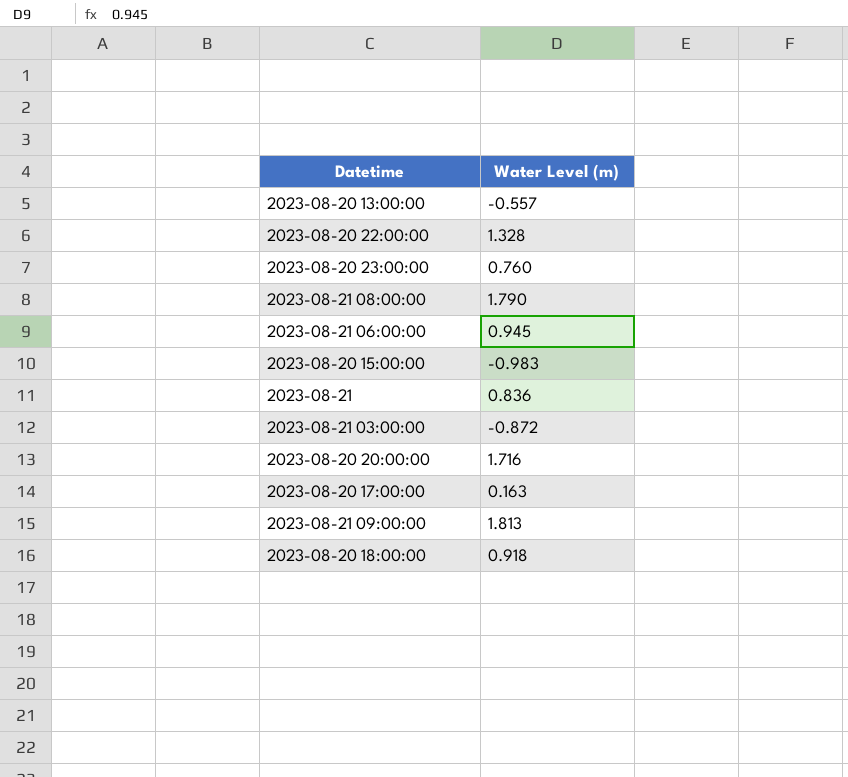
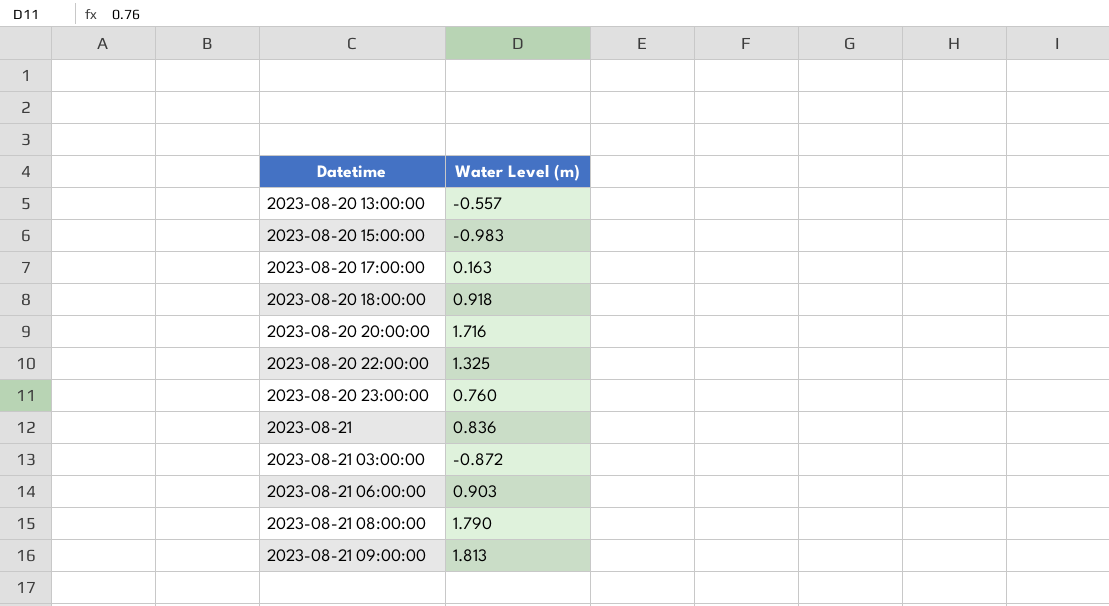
row order: none -> Datetime ascending
2023-08-20 22:00:00 | Water Level (m): 1.328 -> 1.325
2023-08-21 06:00:00 | Water Level (m): 0.945 -> 0.903

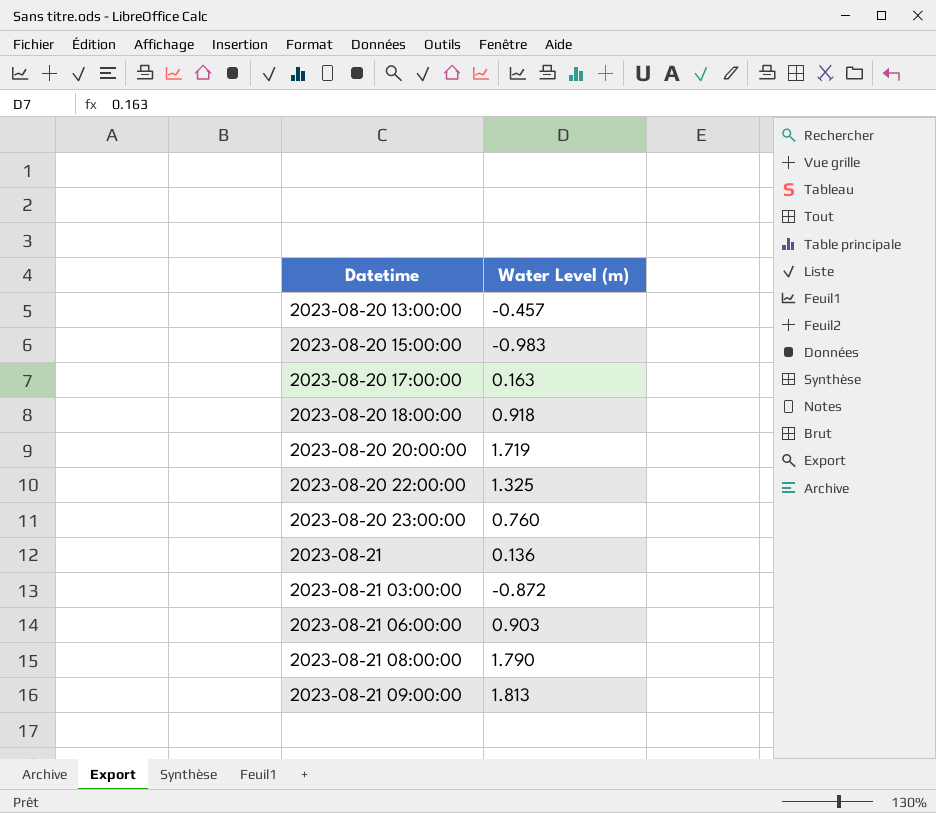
2023-08-20 13:00:00 | Water Level (m): -0.557 -> -0.457
2023-08-20 20:00:00 | Water Level (m): 1.716 -> 1.719
2023-08-21 | Water Level (m): 0.836 -> 0.136

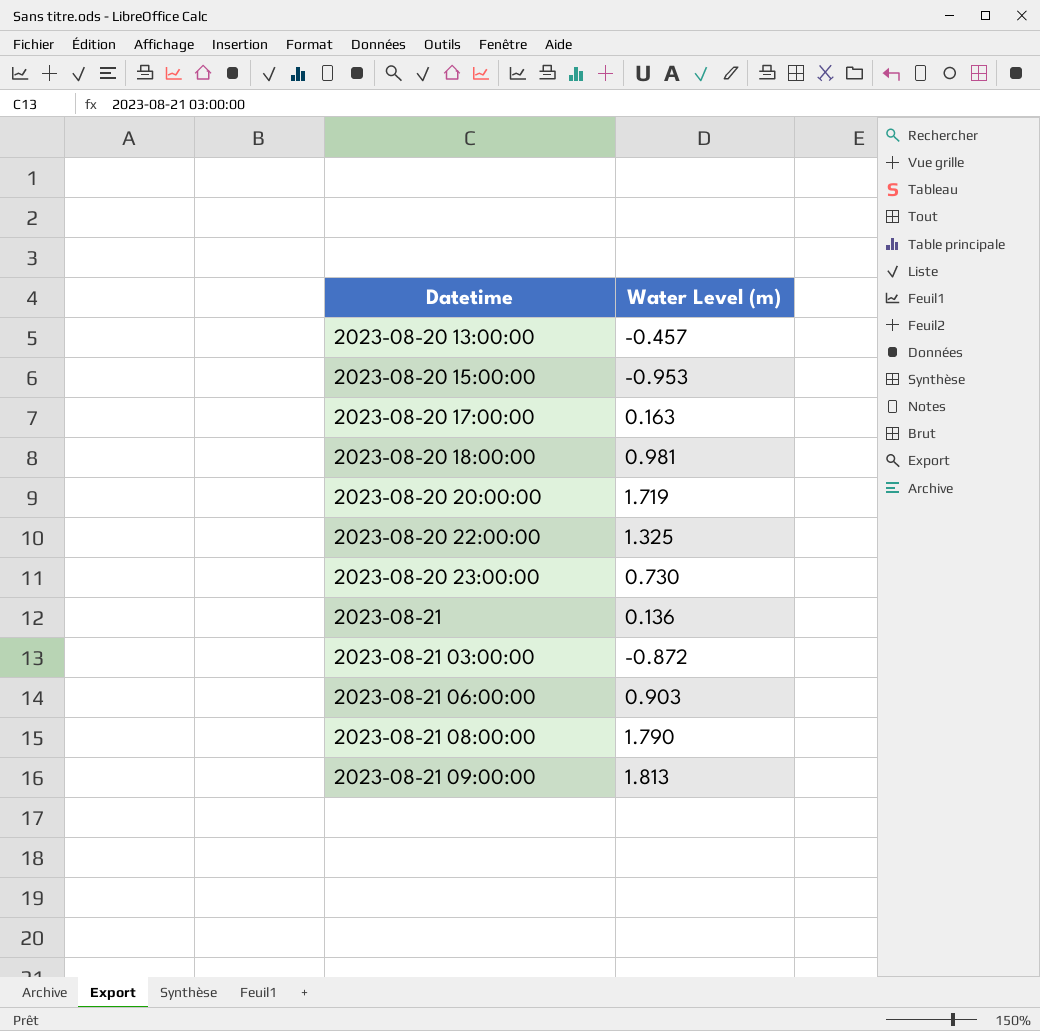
2023-08-20 15:00:00 | Water Level (m): -0.983 -> -0.953
2023-08-20 18:00:00 | Water Level (m): 0.918 -> 0.981
2023-08-20 23:00:00 | Water Level (m): 0.760 -> 0.730

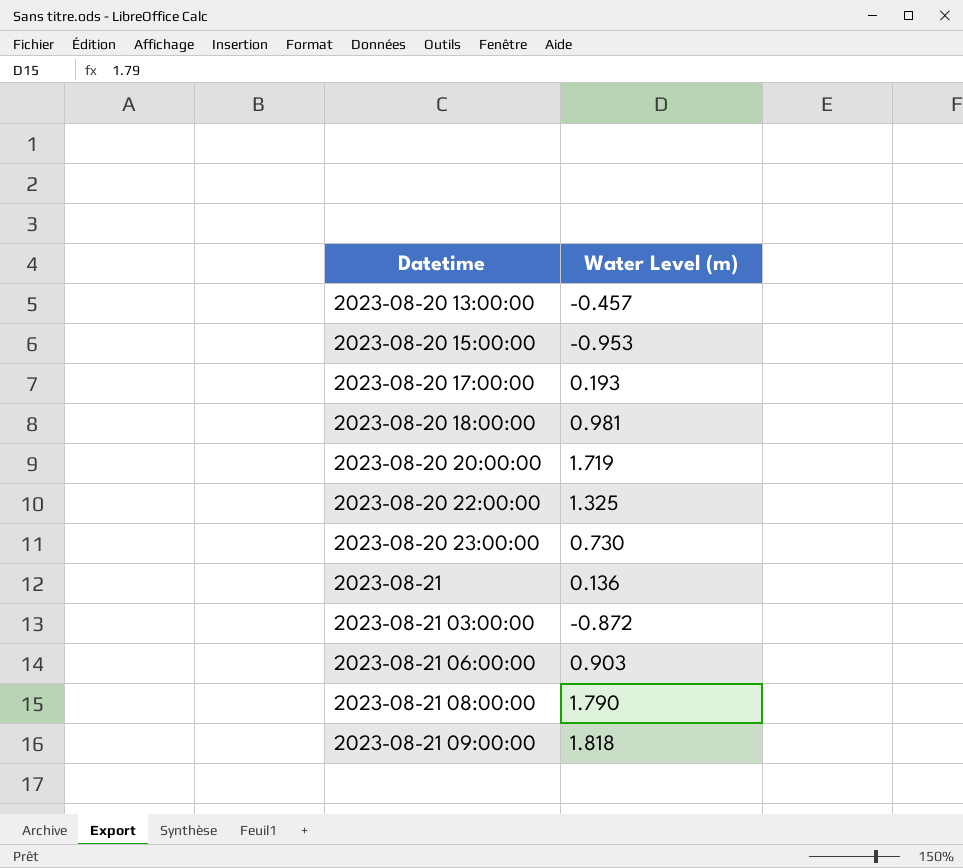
2023-08-20 17:00:00 | Water Level (m): 0.163 -> 0.193
2023-08-21 09:00:00 | Water Level (m): 1.813 -> 1.818

